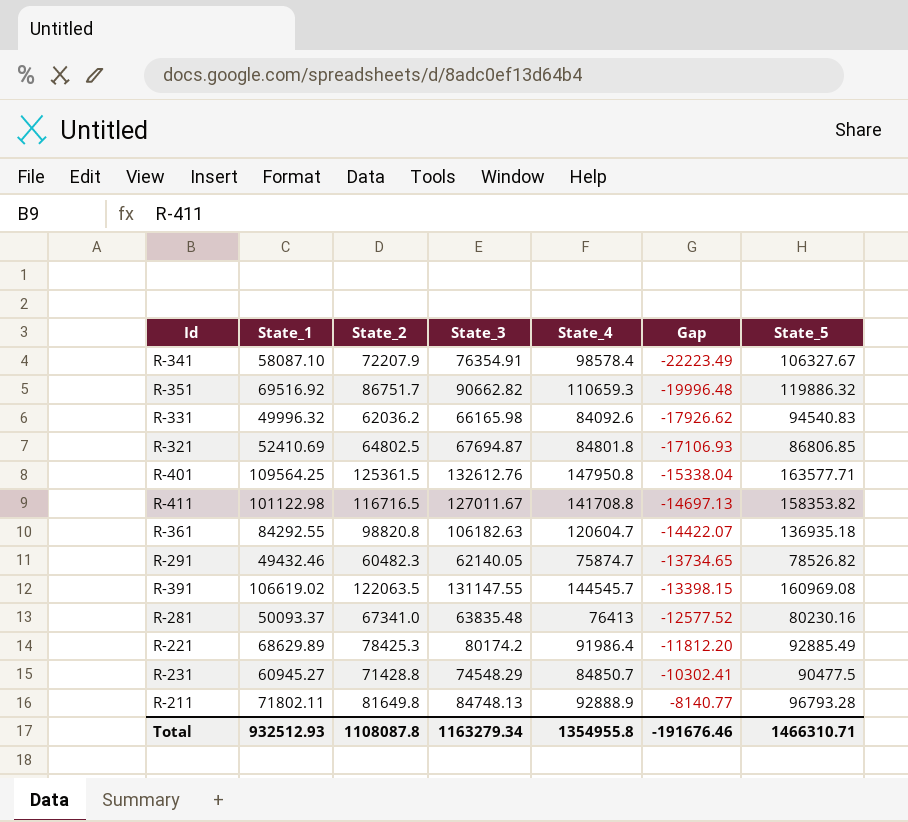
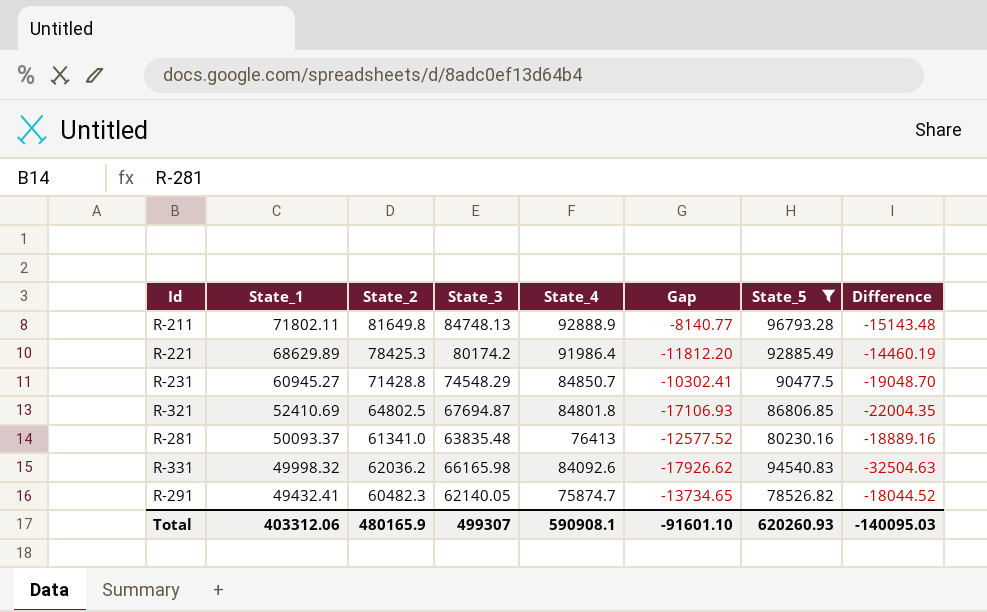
filter: none -> State_5 <= 96793.28
row order: Gap ascending -> State_1 descending
column Difference | formula: none -> [State_2] - [State_5]
R-281 | State_2: 67341.0 -> 61341.0
R-331 | State_1: 49996.32 -> 49998.32
R-291 | State_1: 49432.46 -> 49432.41
Total | State_1: 932512.93 -> 403312.06
Total | State_2: 1108087.8 -> 480165.9
Total | State_3: 1163279.34 -> 499307
Total | State_4: 1354955.8 -> 590908.1
Total | Gap: -191676.46 -> -91601.10
Total | State_5: 1466310.71 -> 620260.93

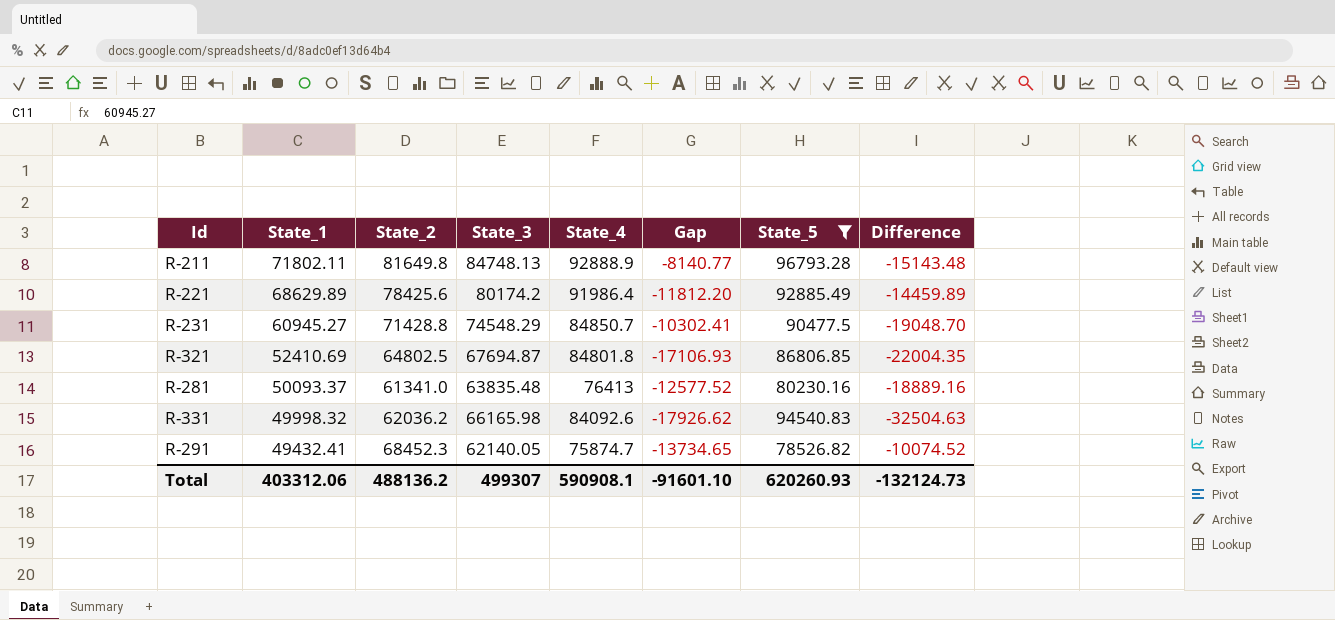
R-221 | State_2: 78425.3 -> 78425.6
R-221 | Difference: -14460.19 -> -14459.89
R-291 | State_2: 60482.3 -> 68452.3
R-291 | Difference: -18044.52 -> -10074.52
Total | State_2: 480165.9 -> 488136.2
Total | Difference: -140095.03 -> -132124.73

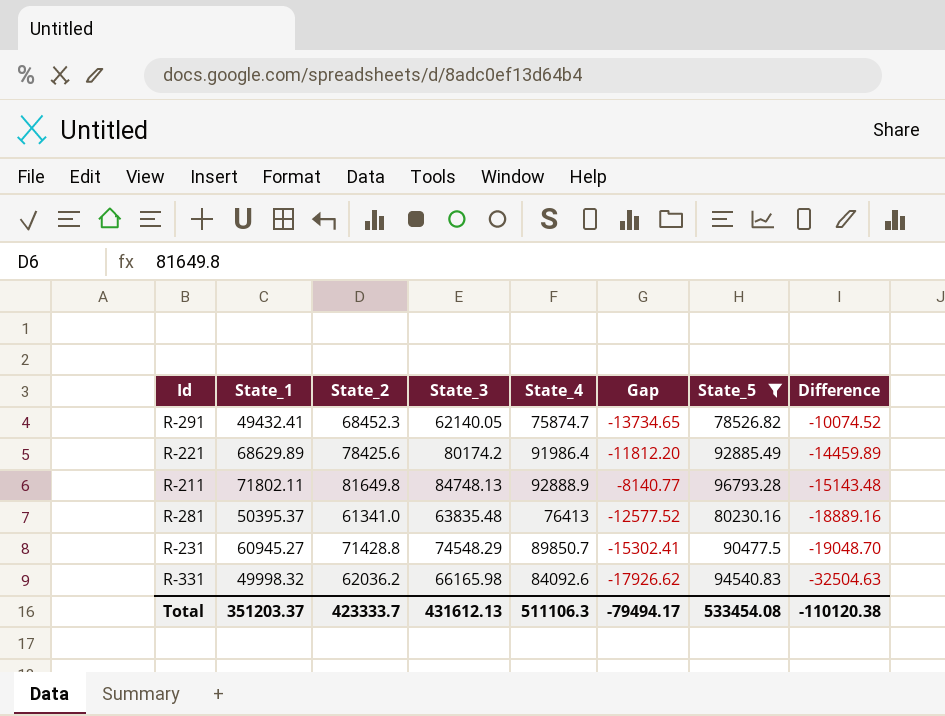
row order: State_1 descending -> Difference descending
row R-321: 52410.69 | 64802.5 | 67694.87 | 84801.8 | -17106.93 | 86806.85 | -22004.35 -> none
R-281 | State_1: 50093.37 -> 50395.37
R-231 | State_4: 84850.7 -> 89850.7
R-231 | Gap: -10302.41 -> -15302.41
Total | State_1: 403312.06 -> 351203.37
Total | State_2: 488136.2 -> 423333.7
Total | State_3: 499307 -> 431612.13
Total | State_4: 590908.1 -> 511106.3
Total | Gap: -91601.10 -> -79494.17
Total | State_5: 620260.93 -> 533454.08
Total | Difference: -132124.73 -> -110120.38

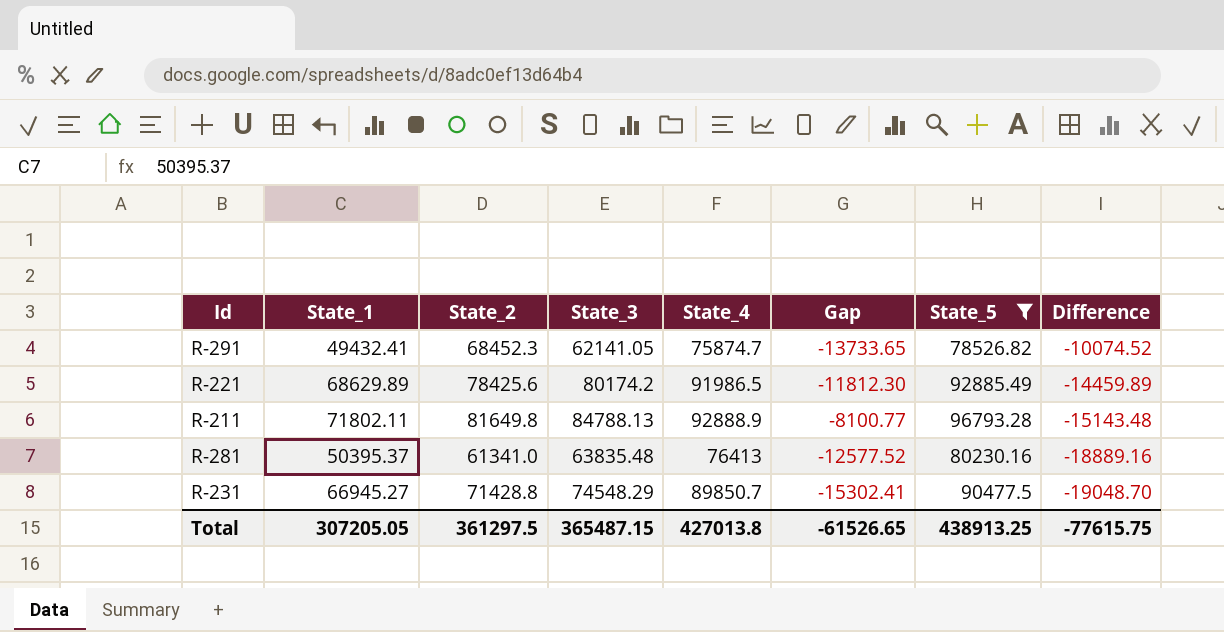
row R-331: 49998.32 | 62036.2 | 66165.98 | 84092.6 | -17926.62 | 94540.83 | -32504.63 -> none
R-291 | State_3: 62140.05 -> 62141.05
R-291 | Gap: -13734.65 -> -13733.65
R-221 | State_4: 91986.4 -> 91986.5
R-221 | Gap: -11812.20 -> -11812.30
R-211 | State_3: 84748.13 -> 84788.13
R-211 | Gap: -8140.77 -> -8100.77
R-231 | State_1: 60945.27 -> 66945.27
Total | State_1: 351203.37 -> 307205.05
Total | State_2: 423333.7 -> 361297.5
Total | State_3: 431612.13 -> 365487.15
Total | State_4: 511106.3 -> 427013.8
Total | Gap: -79494.17 -> -61526.65
Total | State_5: 533454.08 -> 438913.25
Total | Difference: -110120.38 -> -77615.75

